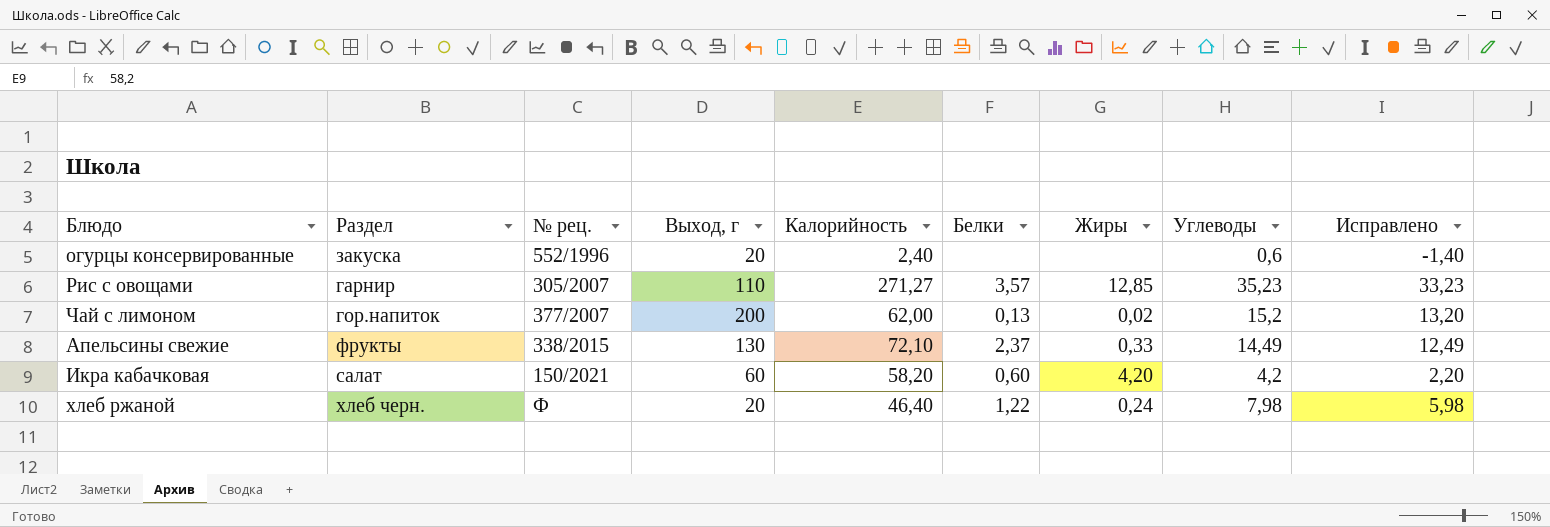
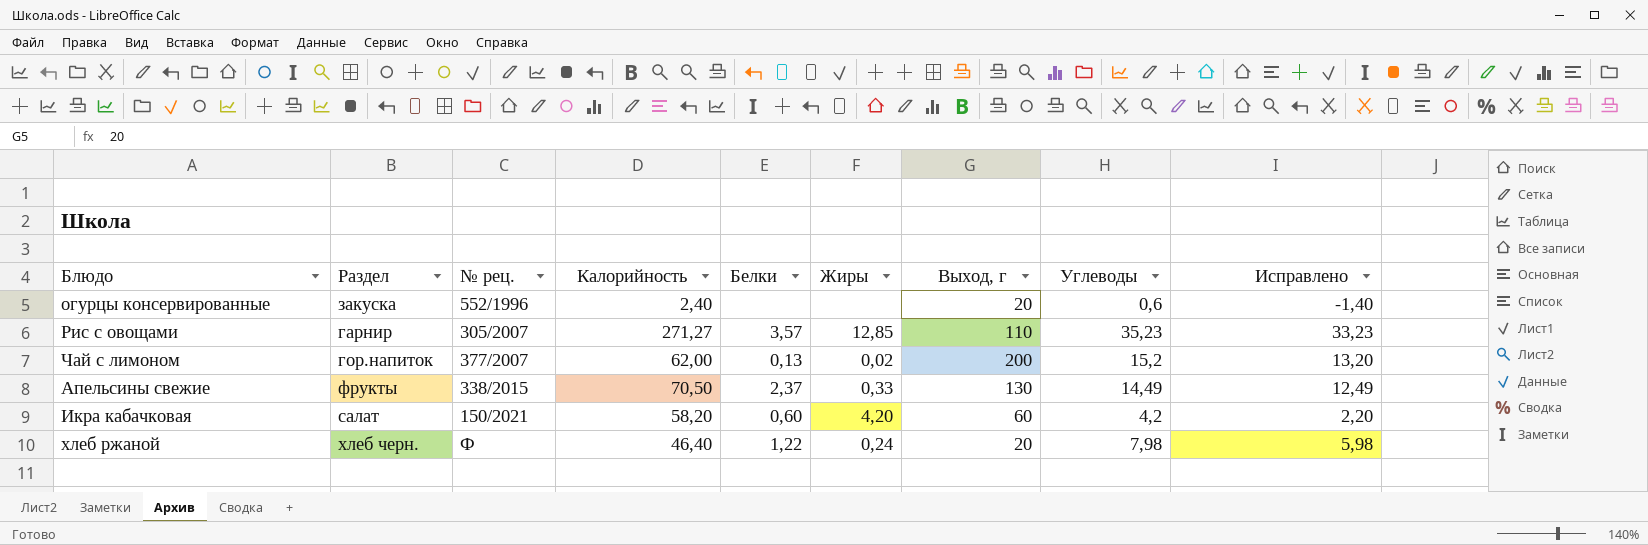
column Выход, г | position: 4 -> 7
Апельсины свежие | Калорийность: 72,10 -> 70,50

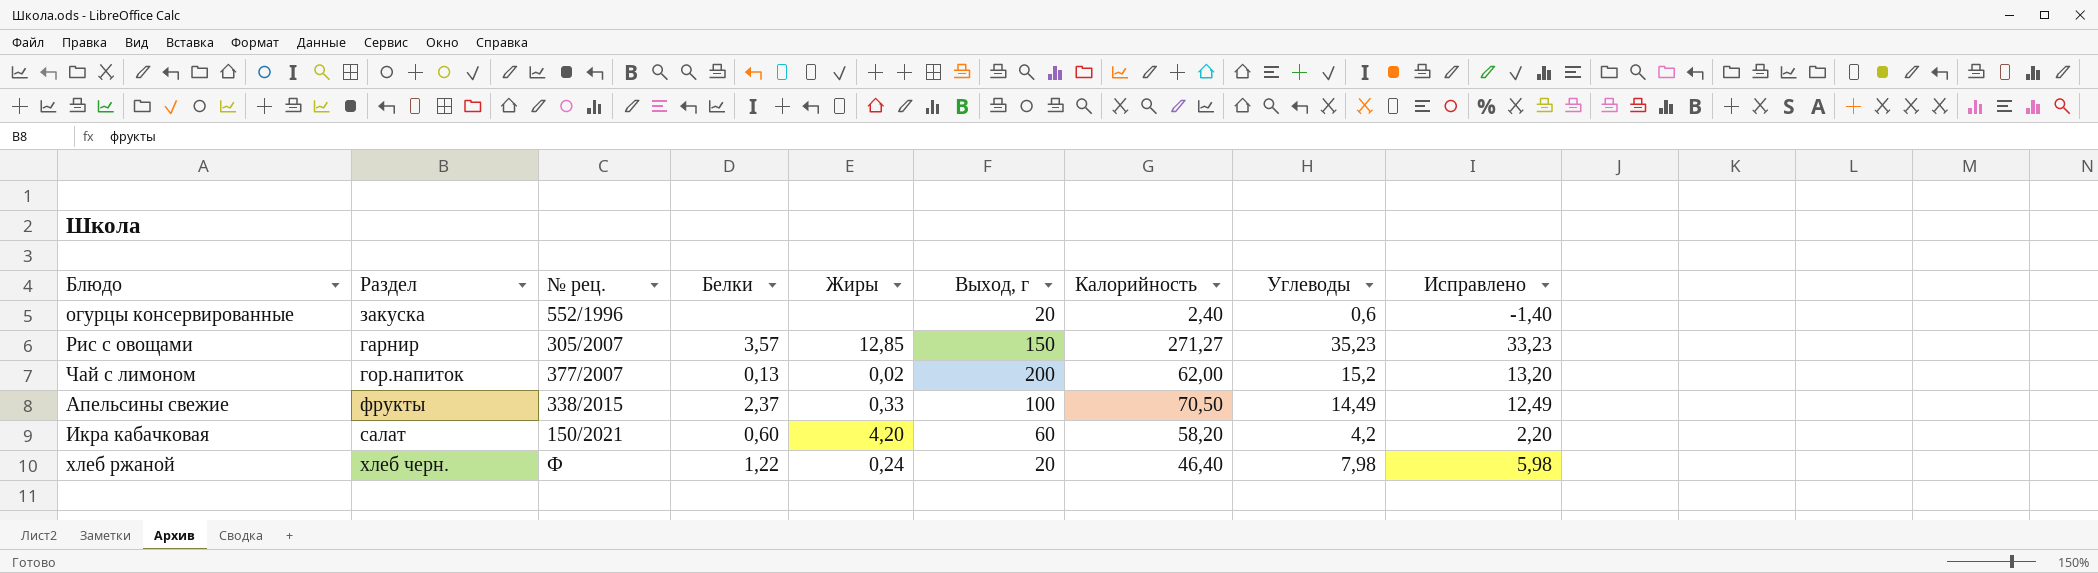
column Калорийность | position: 4 -> 7
Рис с овощами | Выход, г: 110 -> 150
Апельсины свежие | Выход, г: 130 -> 100

